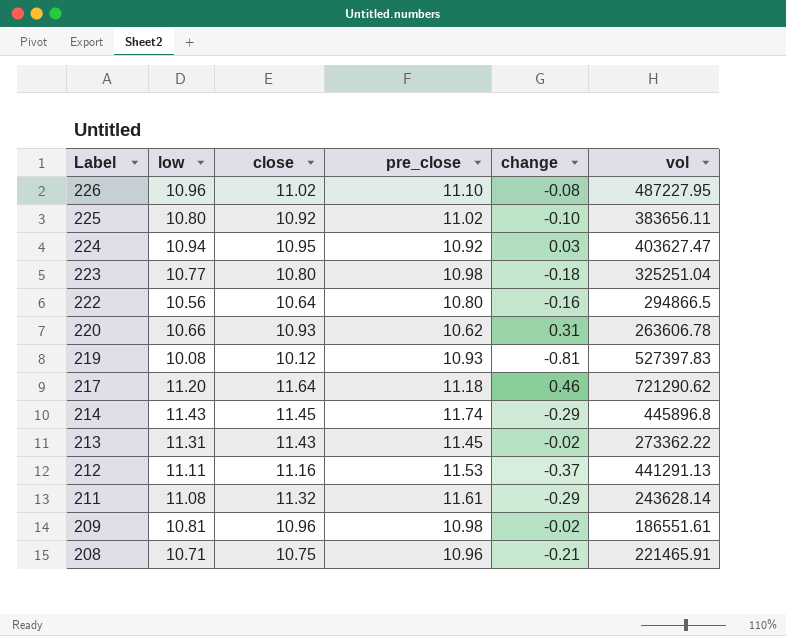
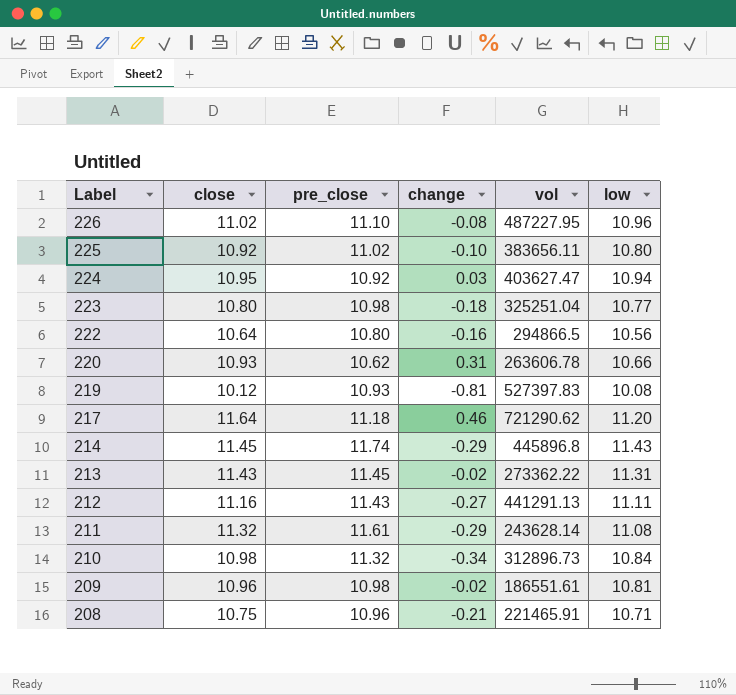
column low | position: 2 -> 6
212 | pre_close: 11.53 -> 11.43
212 | change: -0.37 -> -0.27
row 210: none -> 10.98 | 11.32 | -0.34 | 312896.73 | 10.84

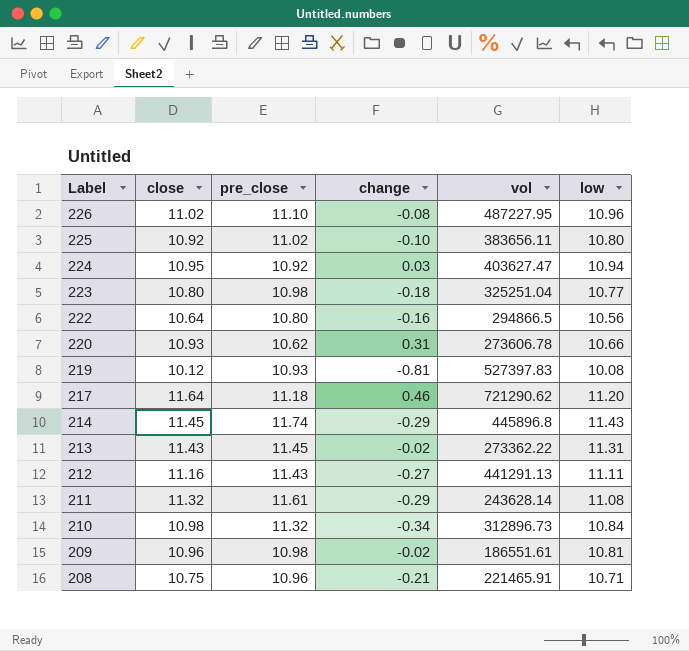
220 | vol: 263606.78 -> 273606.78

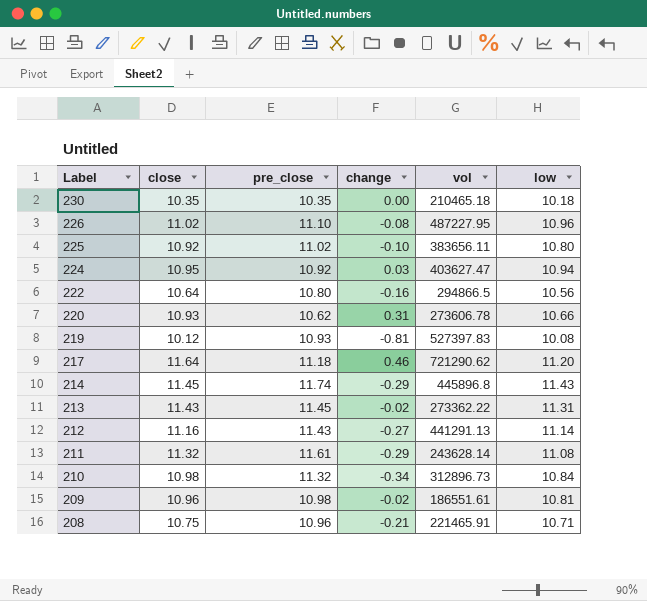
row 223: 10.80 | 10.98 | -0.18 | 325251.04 | 10.77 -> none
row 230: none -> 10.35 | 10.35 | 0.00 | 210465.18 | 10.18
212 | low: 11.11 -> 11.14

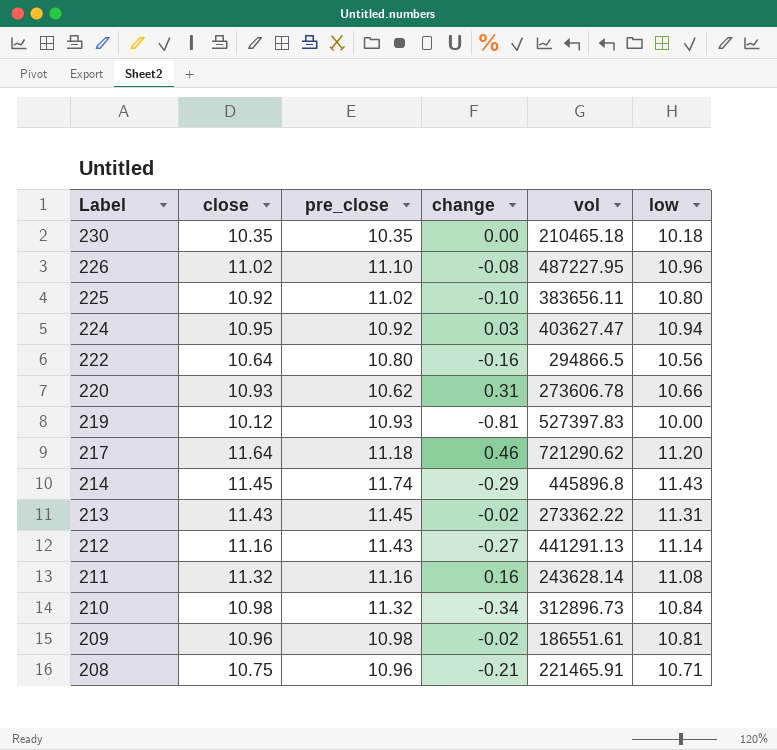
219 | low: 10.08 -> 10.00
211 | pre_close: 11.61 -> 11.16
211 | change: -0.29 -> 0.16

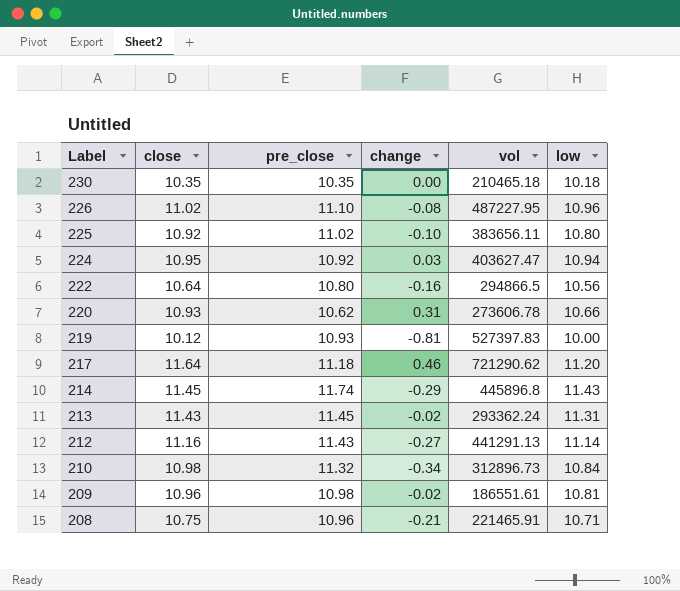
row 211: 11.32 | 11.16 | 0.16 | 243628.14 | 11.08 -> none
213 | vol: 273362.22 -> 293362.24

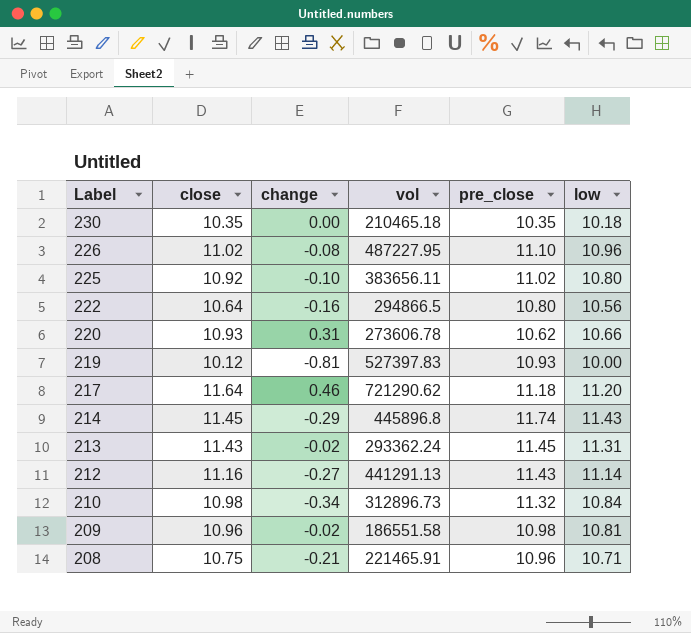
column pre_close | position: 3 -> 5
row 224: 10.95 | 10.92 | 0.03 | 403627.47 | 10.94 -> none
209 | vol: 186551.61 -> 186551.58

